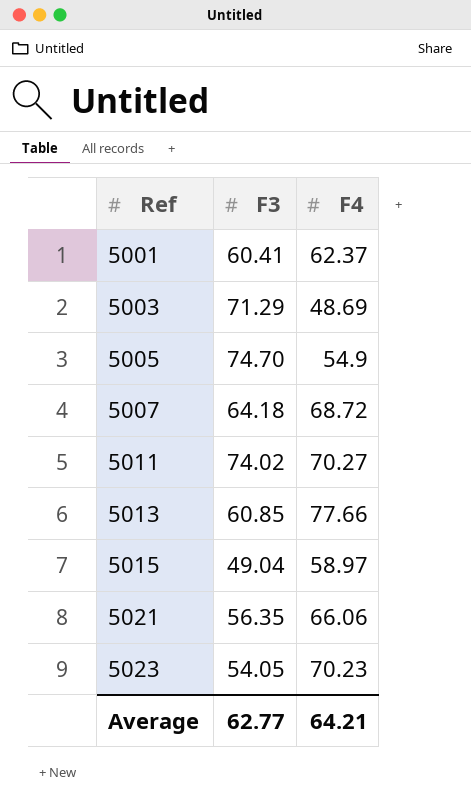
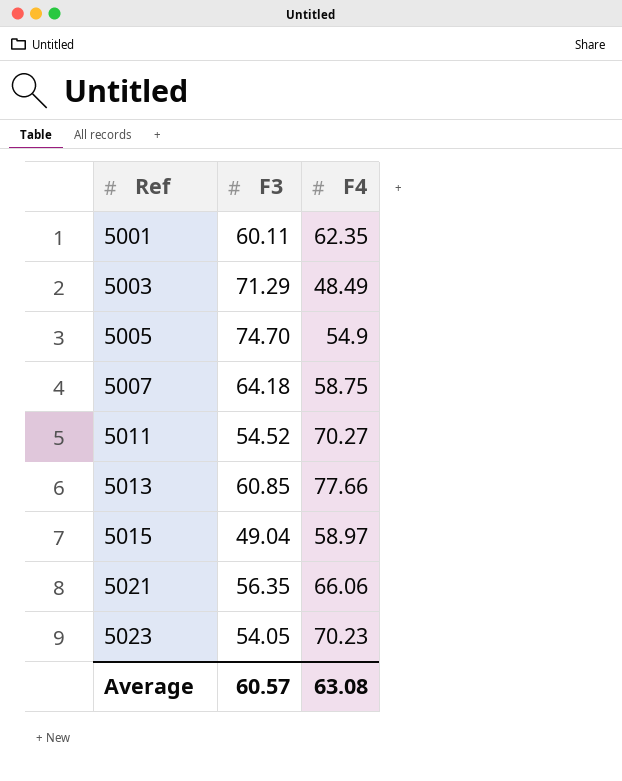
5001 | F3: 60.41 -> 60.11
5001 | F4: 62.37 -> 62.35
5003 | F4: 48.69 -> 48.49
5007 | F4: 68.72 -> 58.75
5011 | F3: 74.02 -> 54.52
Average | F3: 62.77 -> 60.57
Average | F4: 64.21 -> 63.08

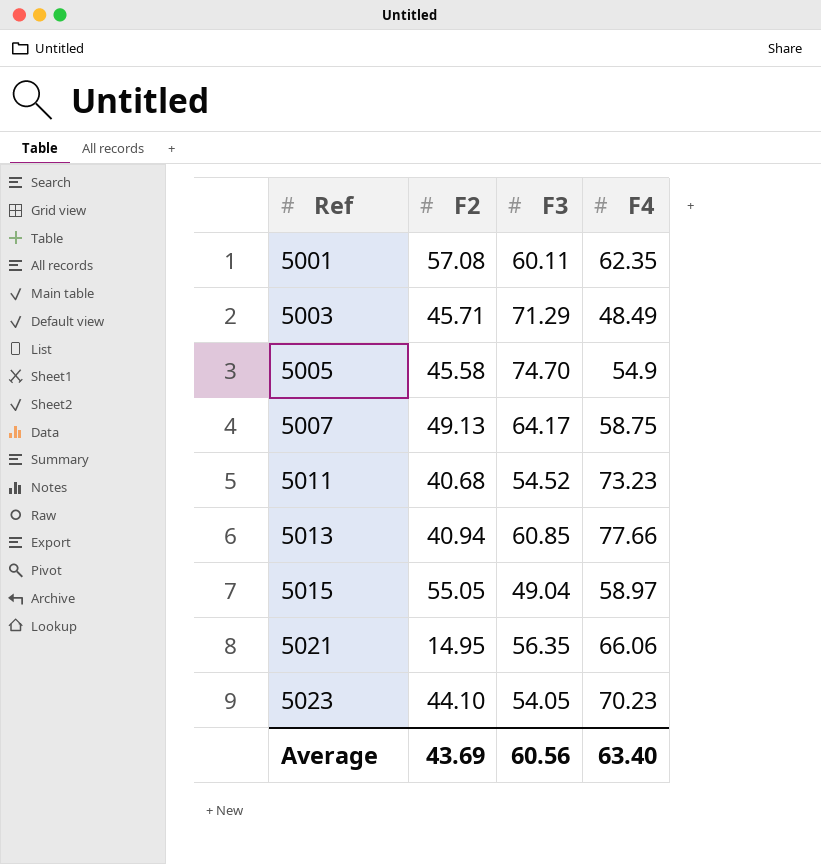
column F2 | position: none -> 2
5007 | F3: 64.18 -> 64.17
5011 | F4: 70.27 -> 73.23
Average | F3: 60.57 -> 60.56
Average | F4: 63.08 -> 63.40

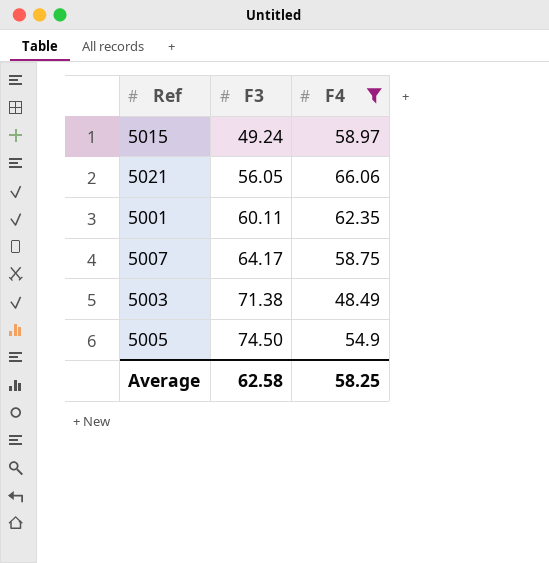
filter: none -> F4 <= 66.06
row order: Ref ascending -> F3 ascending
column F2 | position: 2 -> none
5015 | F3: 49.04 -> 49.24
5021 | F3: 56.35 -> 56.05
5003 | F3: 71.29 -> 71.38
5005 | F3: 74.70 -> 74.50
Average | F3: 60.56 -> 62.58
Average | F4: 63.40 -> 58.25

